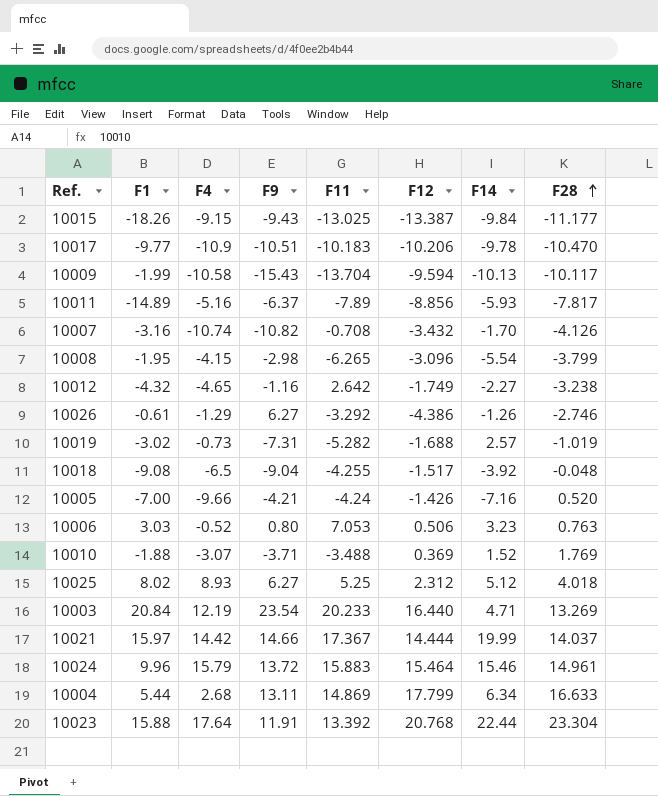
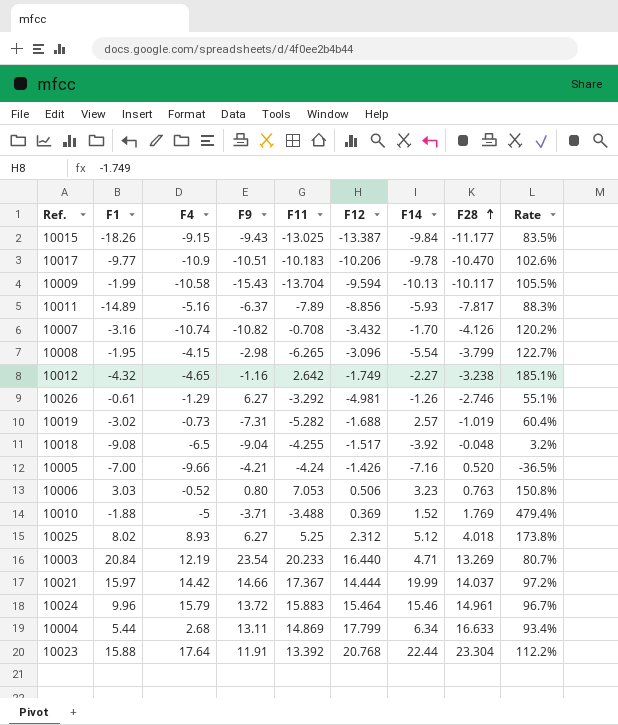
column Rate | formula: none -> [F28] / [F12]
10026 | F12: -4.386 -> -4.981
10010 | F4: -3.07 -> -5

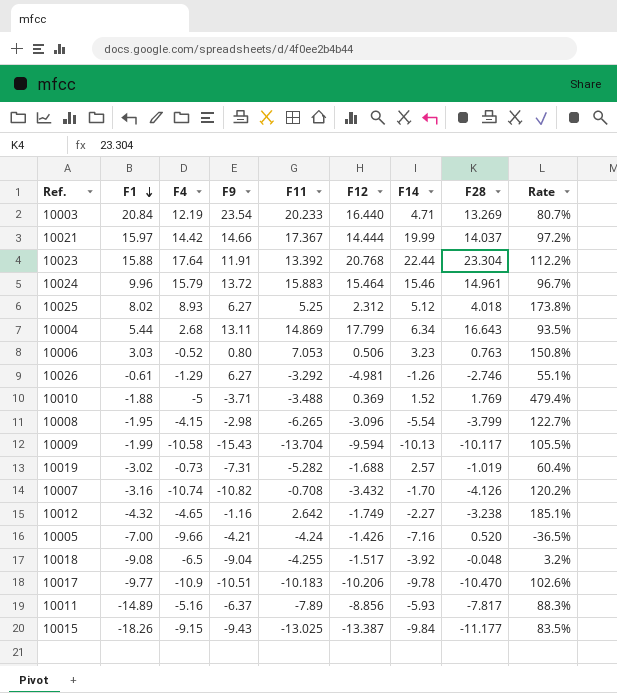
row order: F28 ascending -> F1 descending
10004 | F28: 16.633 -> 16.643
10004 | Rate: 93.4% -> 93.5%

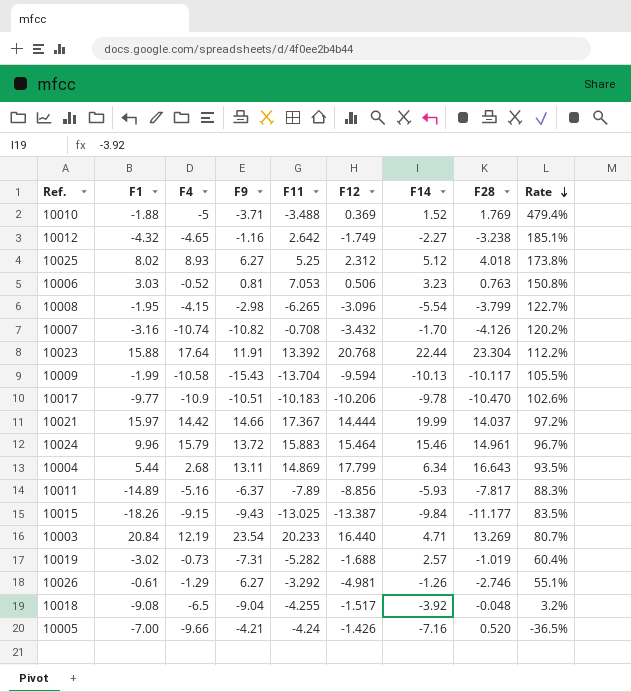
row order: F1 descending -> Rate descending
10006 | F9: 0.80 -> 0.81

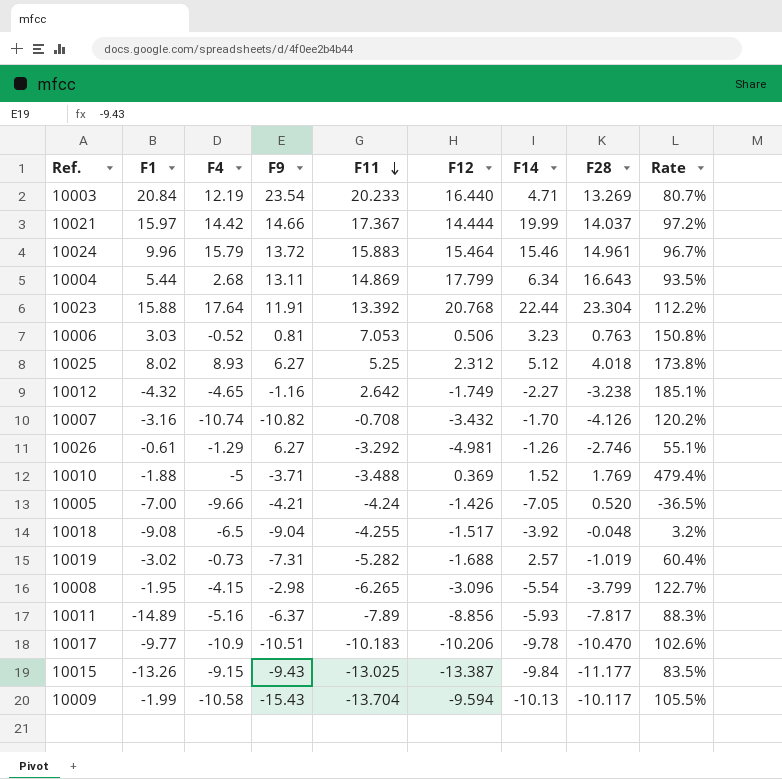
row order: Rate descending -> F11 descending
10005 | F14: -7.16 -> -7.05
10015 | F1: -18.26 -> -13.26

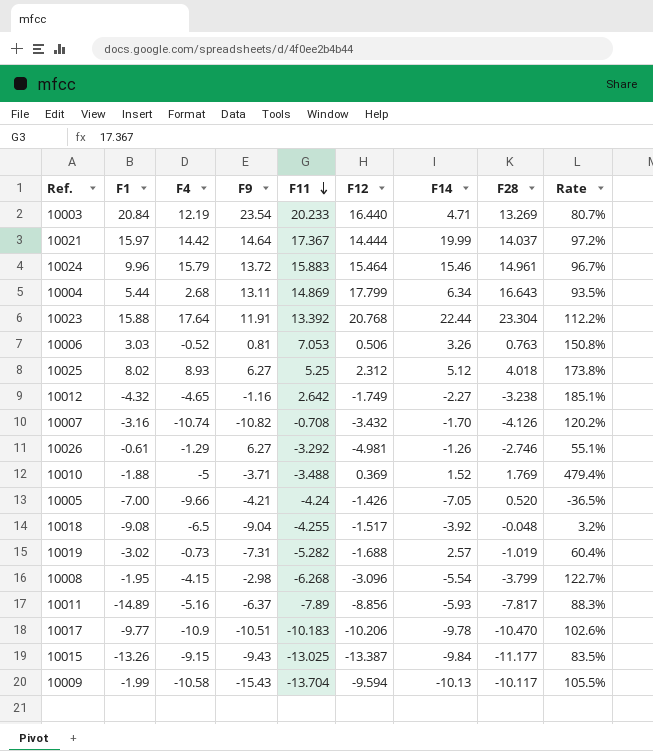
10021 | F9: 14.66 -> 14.64
10006 | F14: 3.23 -> 3.26
10008 | F11: -6.265 -> -6.268

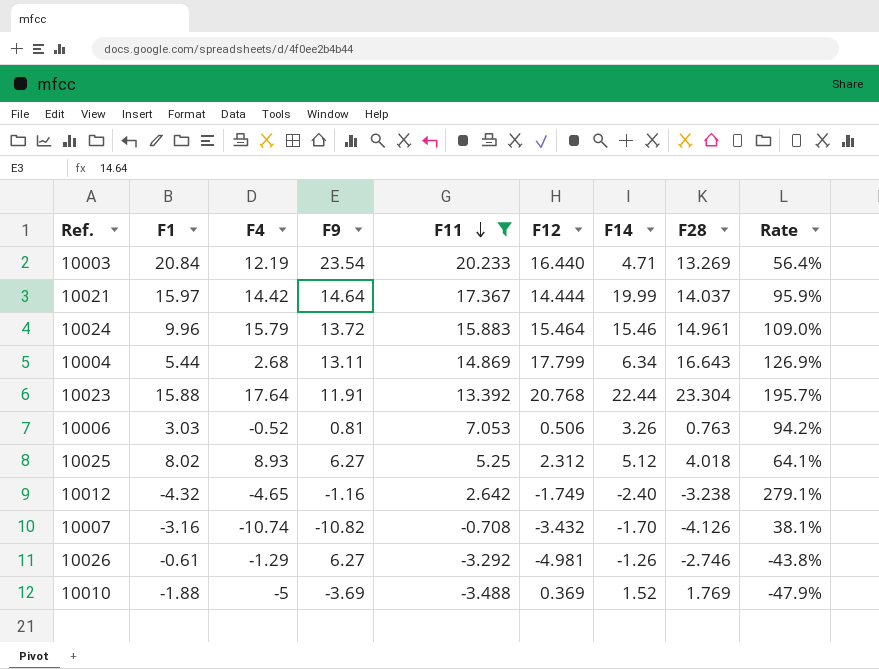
filter: none -> F11 >= -3.488
column Rate | formula: [F28] / [F12] -> [F28] / [F9]
10012 | F14: -2.27 -> -2.40
10010 | F9: -3.71 -> -3.69

